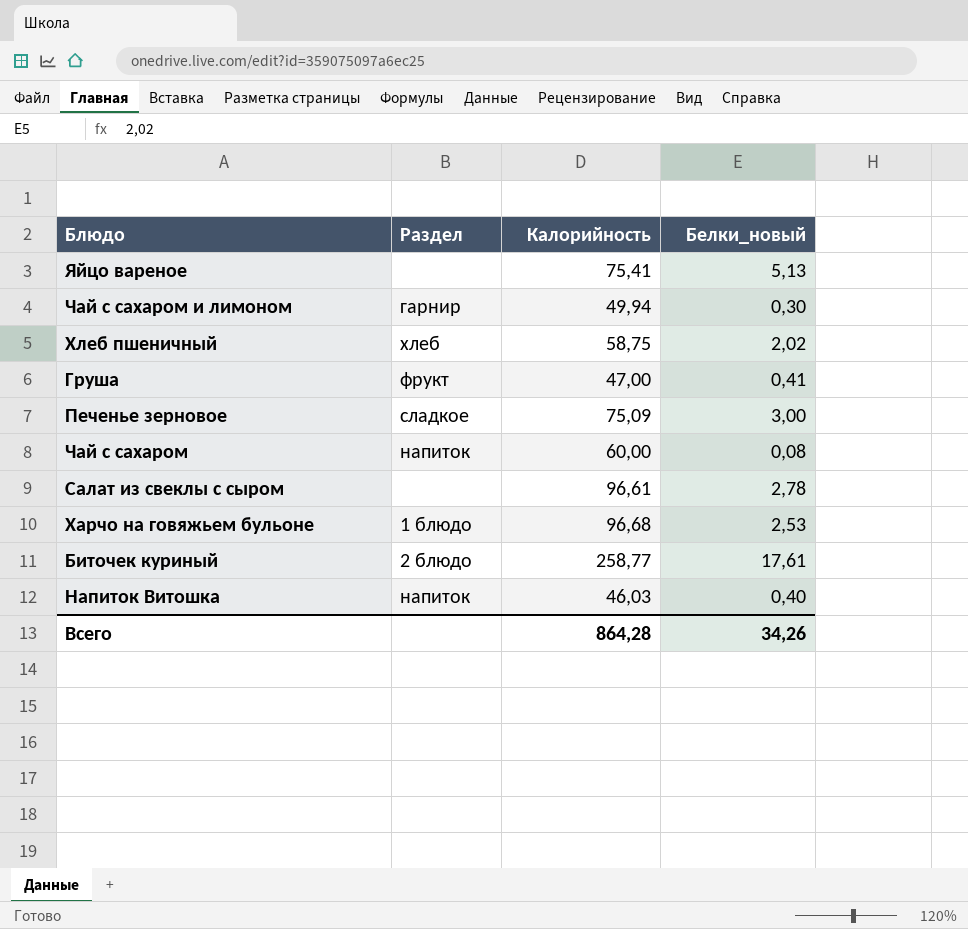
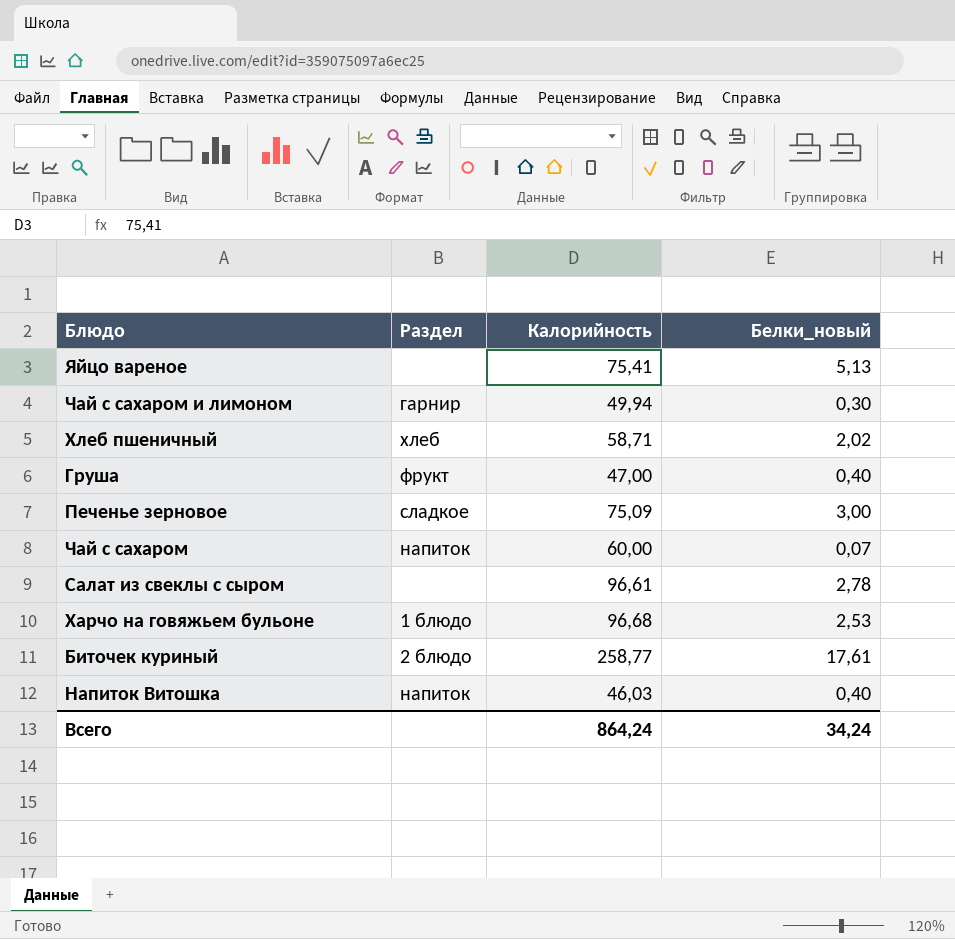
Хлеб пшеничный | Калорийность: 58,75 -> 58,71
Груша | Белки_новый: 0,41 -> 0,40
Чай с сахаром | Белки_новый: 0,08 -> 0,07
Всего | Калорийность: 864,28 -> 864,24
Всего | Белки_новый: 34,26 -> 34,24

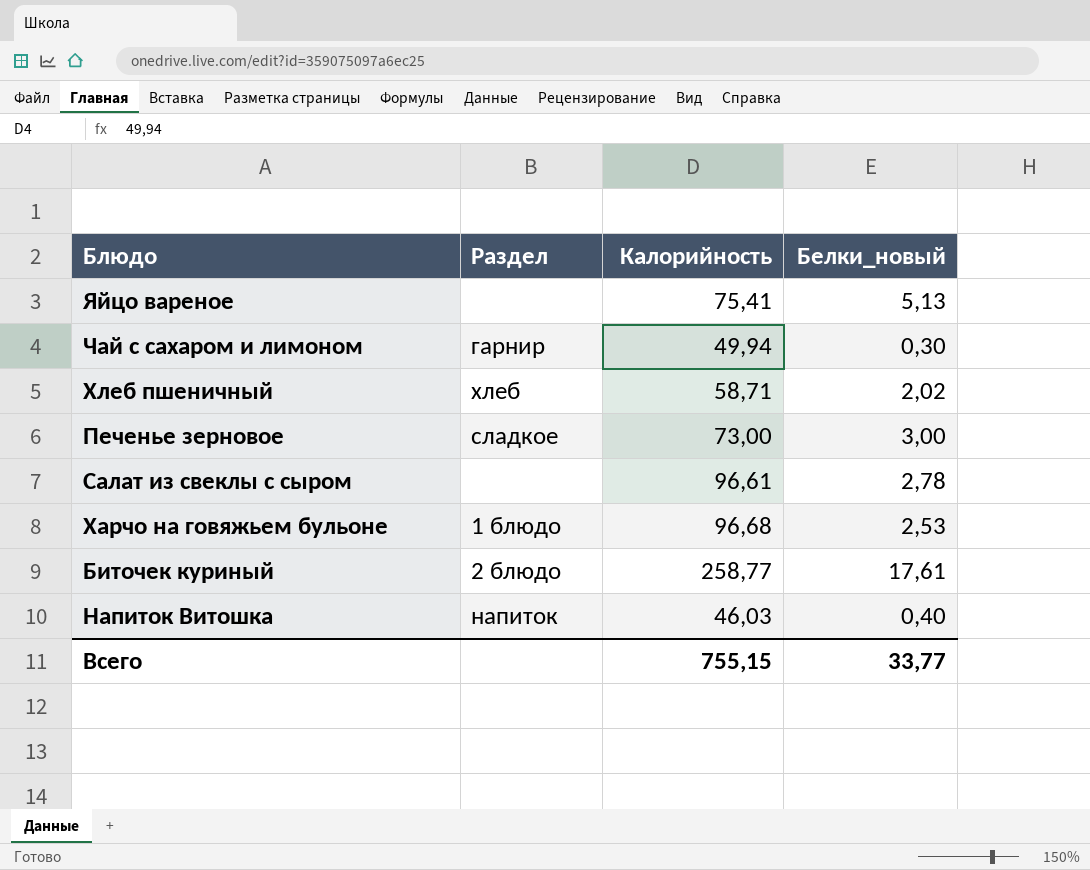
row Груша: фрукт | 47,00 | 0,40 -> none
row Чай с сахаром: напиток | 60,00 | 0,07 -> none
Печенье зерновое | Калорийность: 75,09 -> 73,00
Всего | Калорийность: 864,24 -> 755,15
Всего | Белки_новый: 34,24 -> 33,77

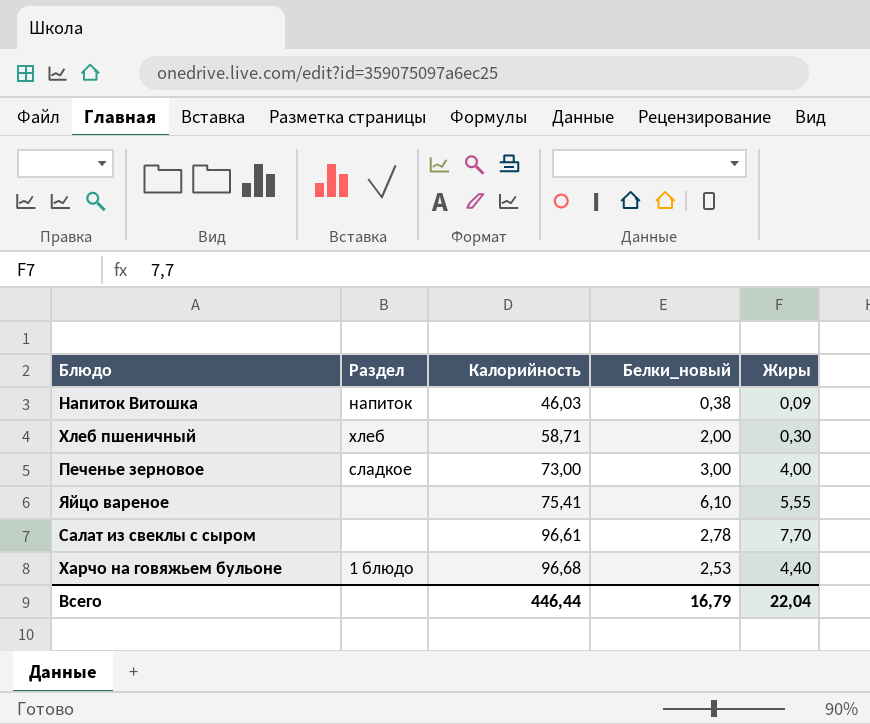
row order: none -> Калорийность ascending
column Жиры | position: none -> 5
row Чай с сахаром и лимоном: гарнир | 49,94 | 0,30 -> none
row Биточек куриный: 2 блюдо | 258,77 | 17,61 -> none
Напиток Витошка | Белки_новый: 0,40 -> 0,38
Хлеб пшеничный | Белки_новый: 2,02 -> 2,00
Яйцо вареное | Белки_новый: 5,13 -> 6,10
Всего | Калорийность: 755,15 -> 446,44
Всего | Белки_новый: 33,77 -> 16,79

